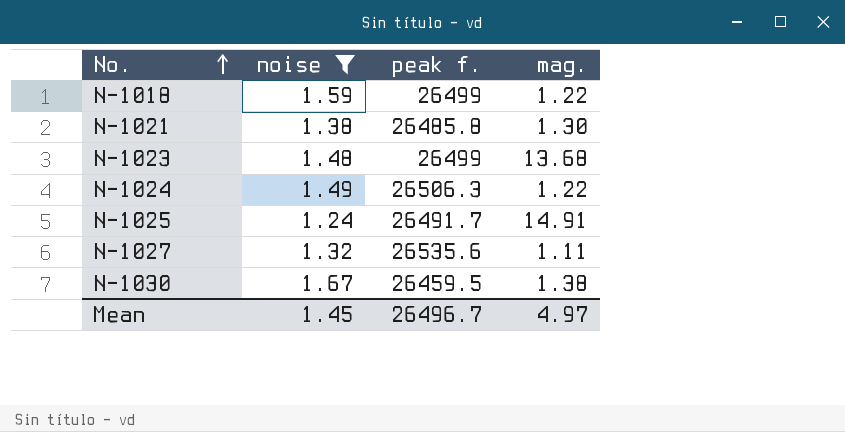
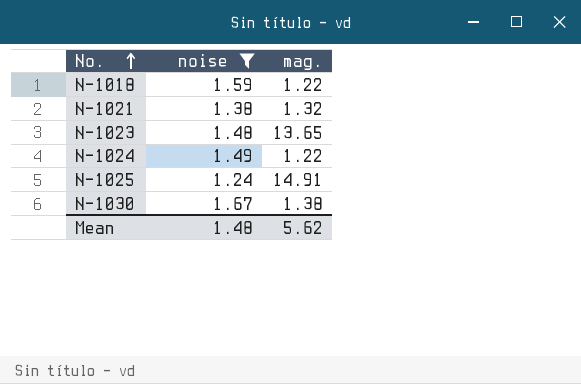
column peak f. | position: 3 -> none
row N-1027: 1.32 | 26535.6 | 1.11 -> none
N-1021 | mag.: 1.30 -> 1.32
N-1023 | mag.: 13.68 -> 13.65
Mean | noise: 1.45 -> 1.48
Mean | mag.: 4.97 -> 5.62

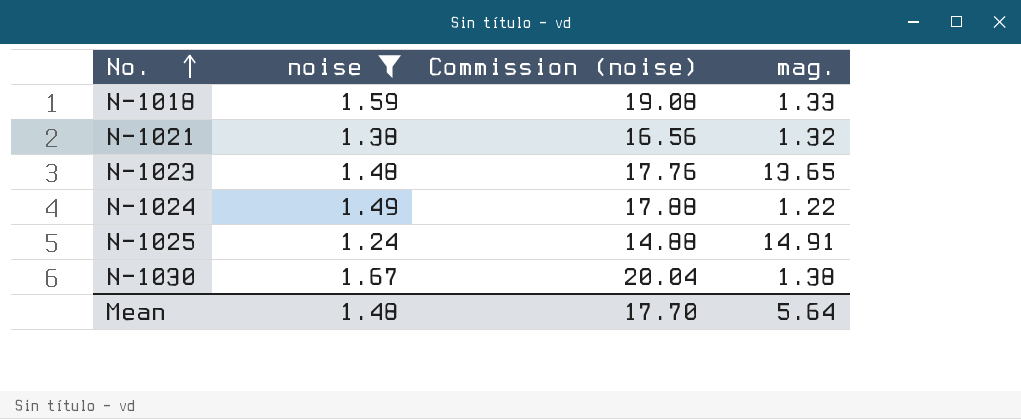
column Commission (noise) | formula: none -> [noise] * 12
N-1018 | mag.: 1.22 -> 1.33
Mean | mag.: 5.62 -> 5.64

